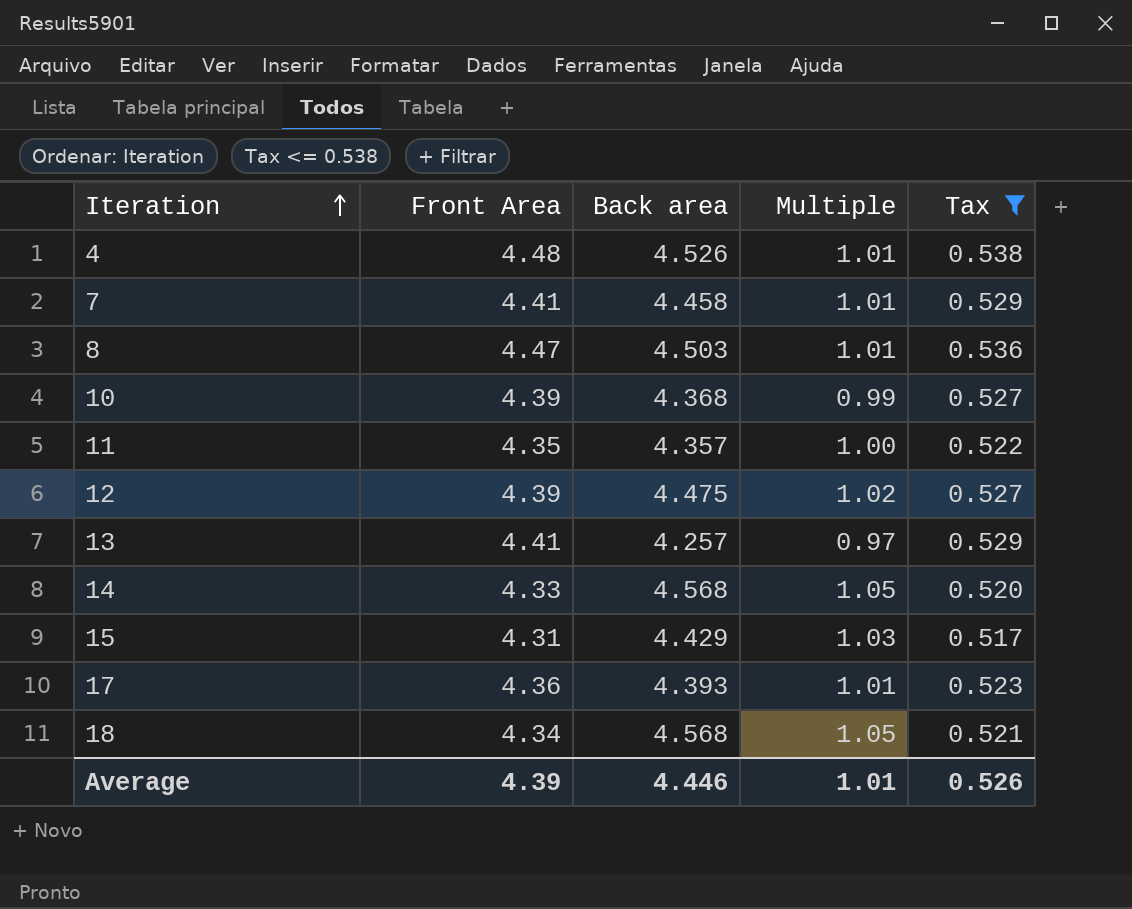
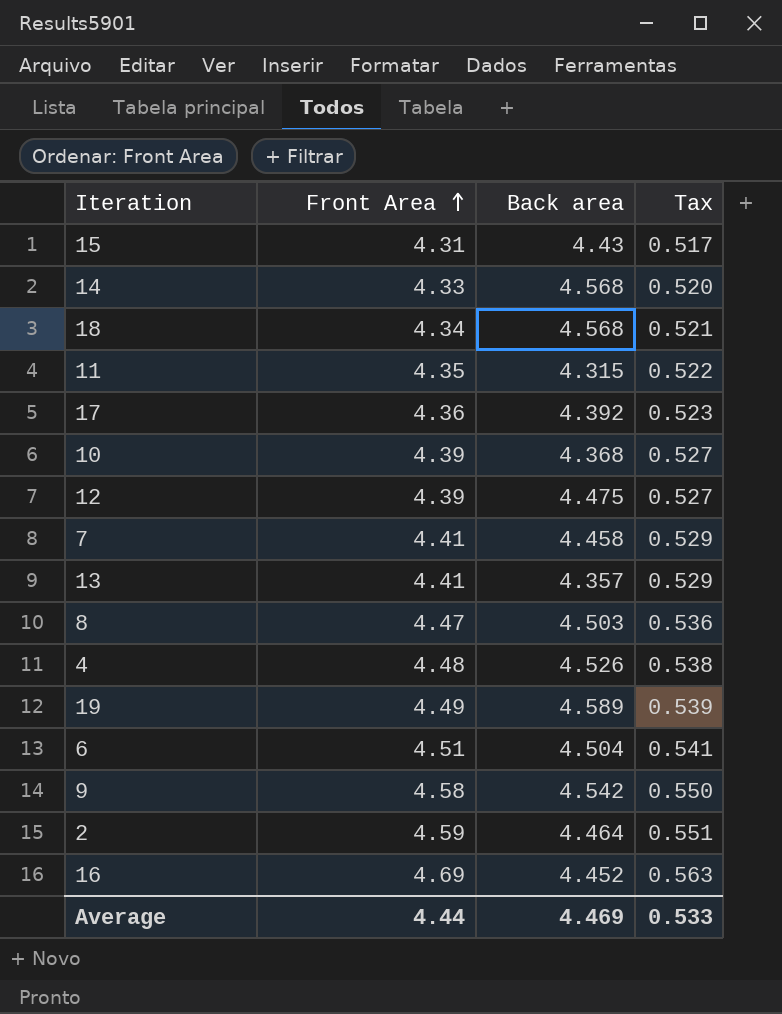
filter: Tax <= 0.538 -> none
row order: Iteration ascending -> Front Area ascending
column Multiple | formula: [Back area] / [Front Area] -> none
15 | Back area: 4.429 -> 4.43
11 | Back area: 4.357 -> 4.315
17 | Back area: 4.393 -> 4.392
13 | Back area: 4.257 -> 4.357
Average | Front Area: 4.39 -> 4.44
Average | Back area: 4.446 -> 4.469
Average | Tax: 0.526 -> 0.533

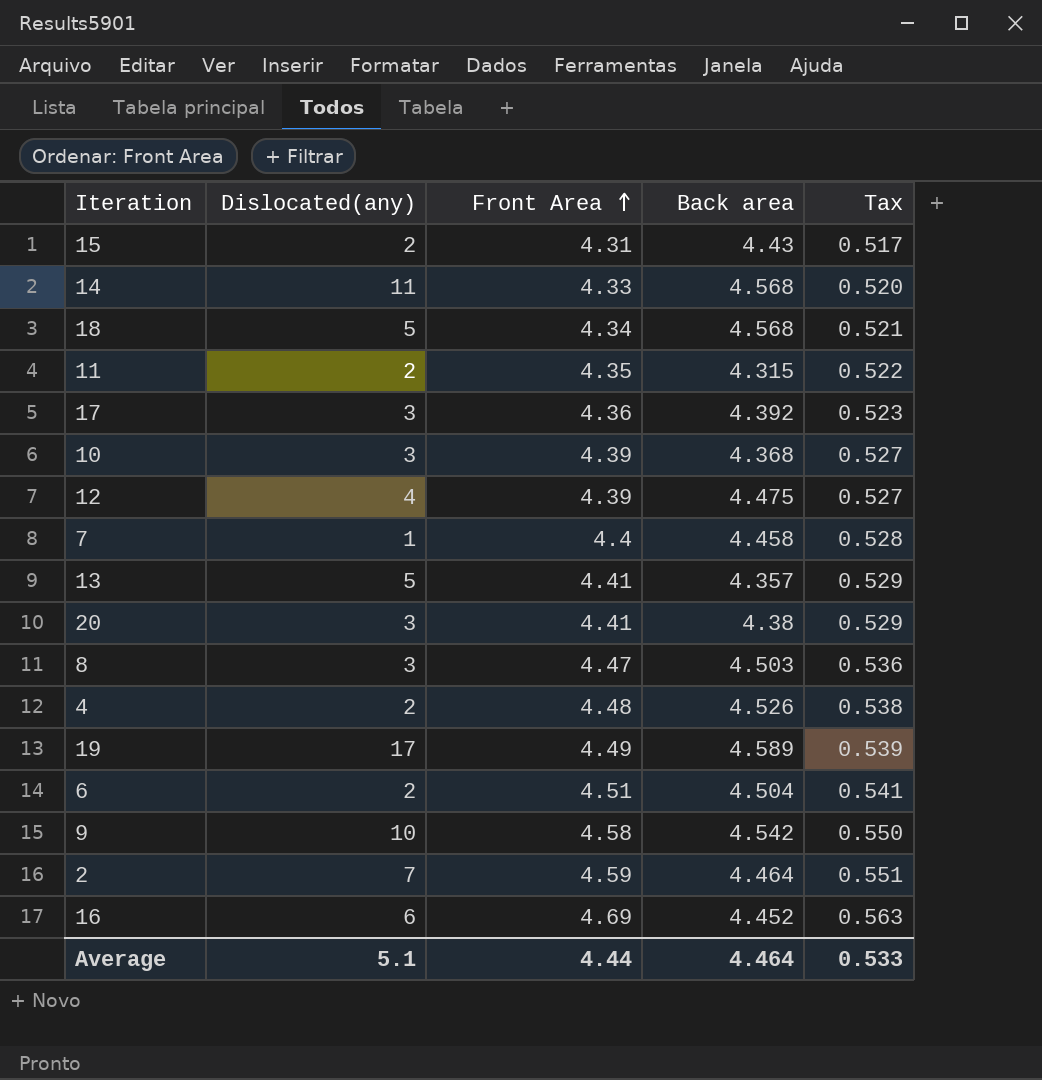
column Dislocated(any) | position: none -> 2
7 | Front Area: 4.41 -> 4.4
7 | Tax: 0.529 -> 0.528
row 20: none -> 3 | 4.41 | 4.38 | 0.529
Average | Back area: 4.469 -> 4.464

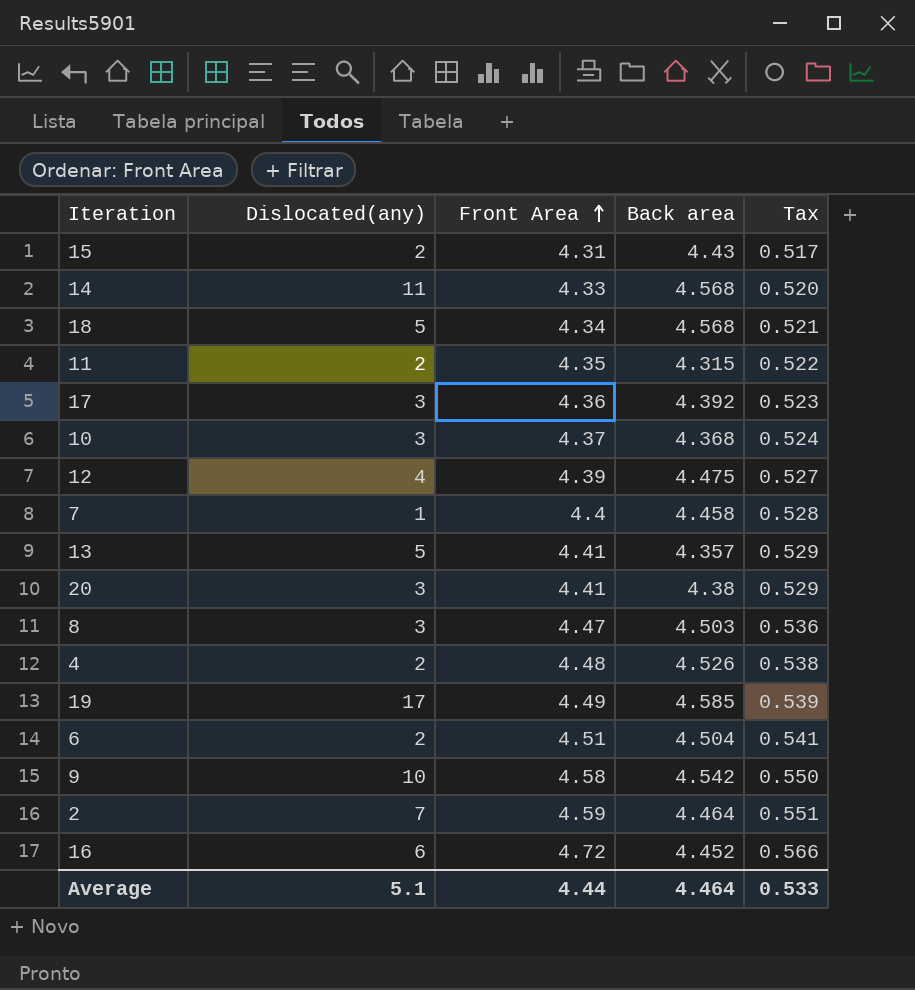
10 | Front Area: 4.39 -> 4.37
10 | Tax: 0.527 -> 0.524
19 | Back area: 4.589 -> 4.585
16 | Front Area: 4.69 -> 4.72
16 | Tax: 0.563 -> 0.566

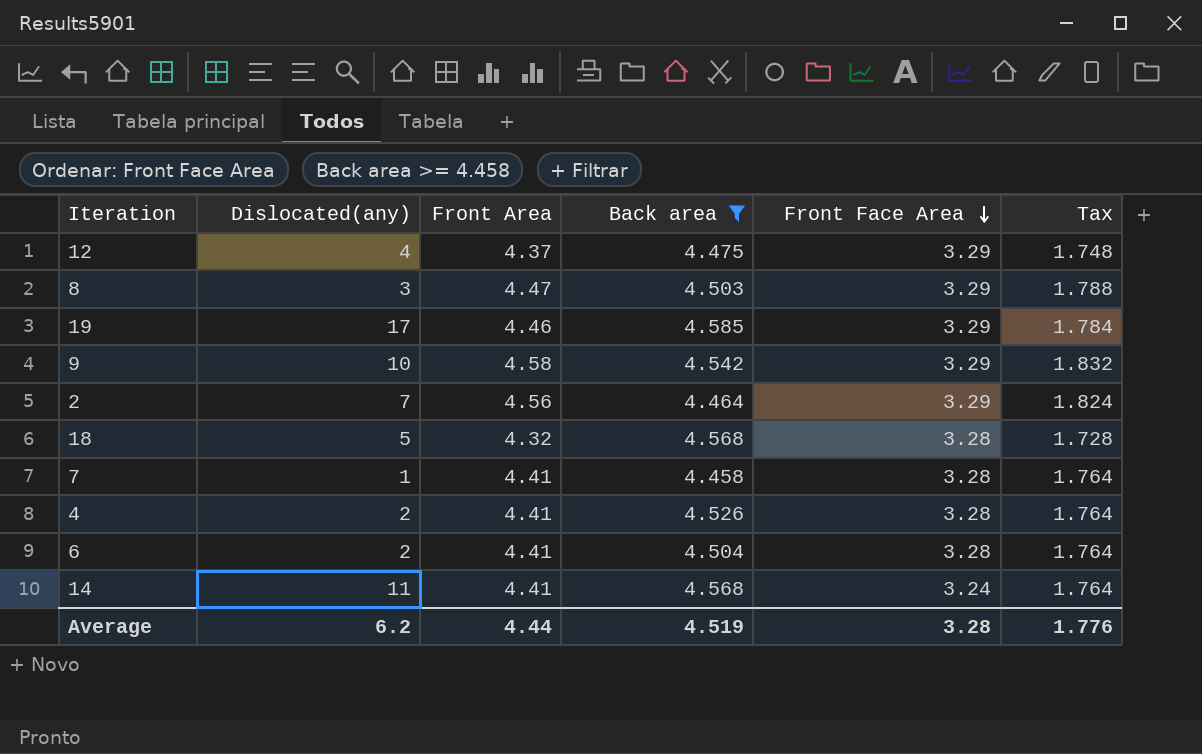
filter: none -> Back area >= 4.458
row order: Front Area ascending -> Front Face Area descending
column Front Face Area | position: none -> 5
column Tax | formula: [Front Area] * 0.12 -> [Front Area] * 0.4
12 | Front Area: 4.39 -> 4.37
19 | Front Area: 4.49 -> 4.46
2 | Front Area: 4.59 -> 4.56
18 | Front Area: 4.34 -> 4.32
7 | Front Area: 4.4 -> 4.41
4 | Front Area: 4.48 -> 4.41
6 | Front Area: 4.51 -> 4.41
14 | Front Area: 4.33 -> 4.41
Average | Dislocated(any): 5.1 -> 6.2
Average | Back area: 4.464 -> 4.519
Average | Tax: 0.533 -> 1.776

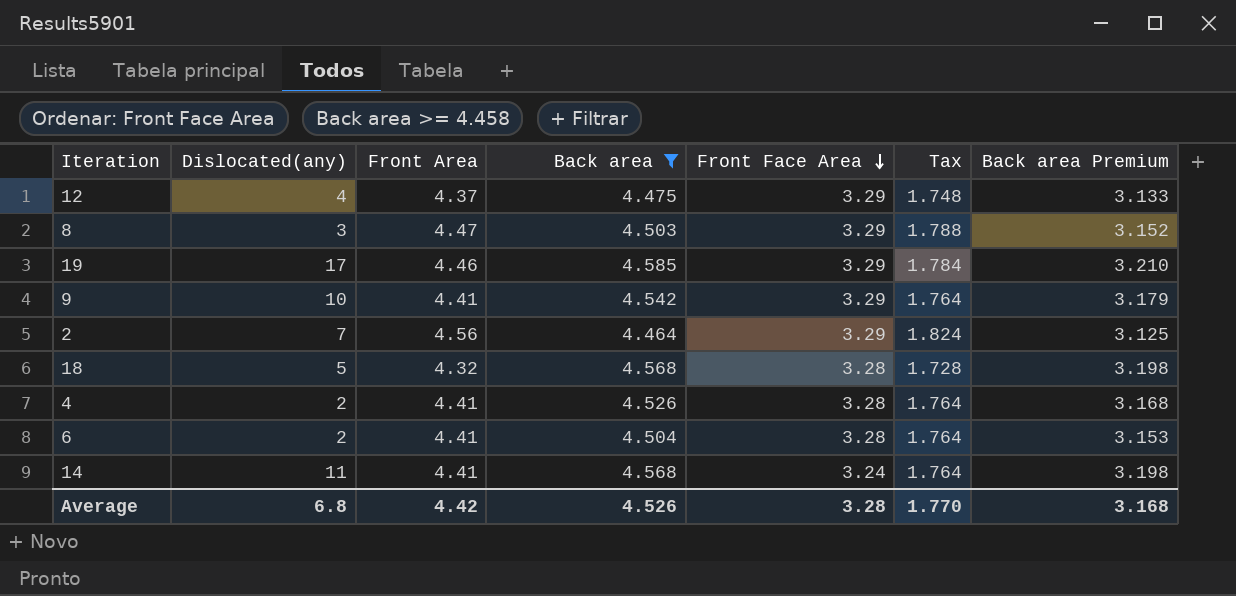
column Back area Premium | formula: none -> [Back area] * 0.7
row 7: 1 | 4.41 | 4.458 | 3.28 | 1.764 -> none
9 | Front Area: 4.58 -> 4.41
9 | Tax: 1.832 -> 1.764
Average | Dislocated(any): 6.2 -> 6.8
Average | Front Area: 4.44 -> 4.42
Average | Back area: 4.519 -> 4.526
Average | Tax: 1.776 -> 1.770

